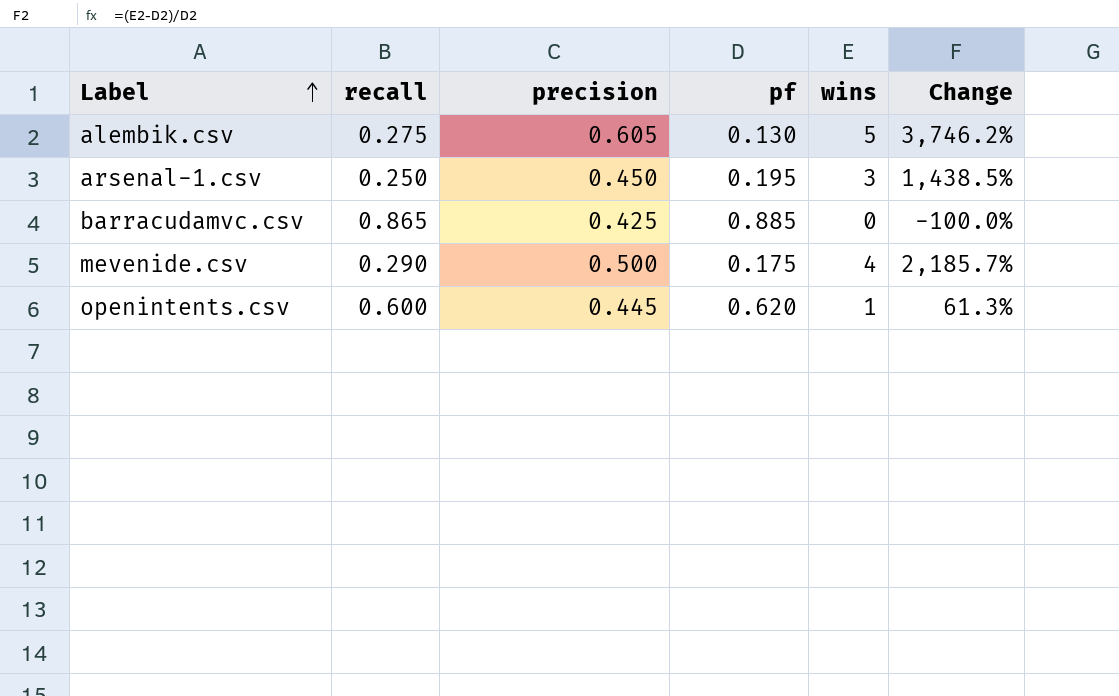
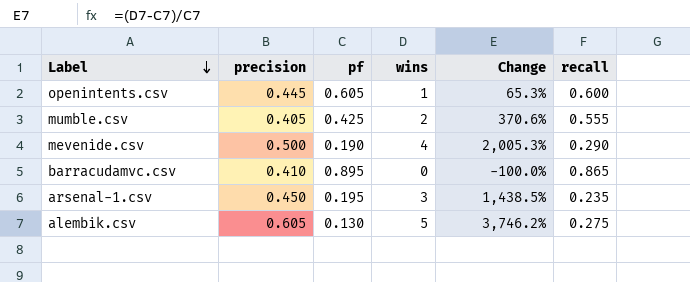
row order: Label ascending -> Label descending
column recall | position: 2 -> 6
openintents.csv | pf: 0.620 -> 0.605
openintents.csv | Change: 61.3% -> 65.3%
row mumble.csv: none -> 0.405 | 0.425 | 2 | 370.6% | 0.555
mevenide.csv | pf: 0.175 -> 0.190
mevenide.csv | Change: 2,185.7% -> 2,005.3%
barracudamvc.csv | precision: 0.425 -> 0.410
barracudamvc.csv | pf: 0.885 -> 0.895
arsenal-1.csv | recall: 0.250 -> 0.235

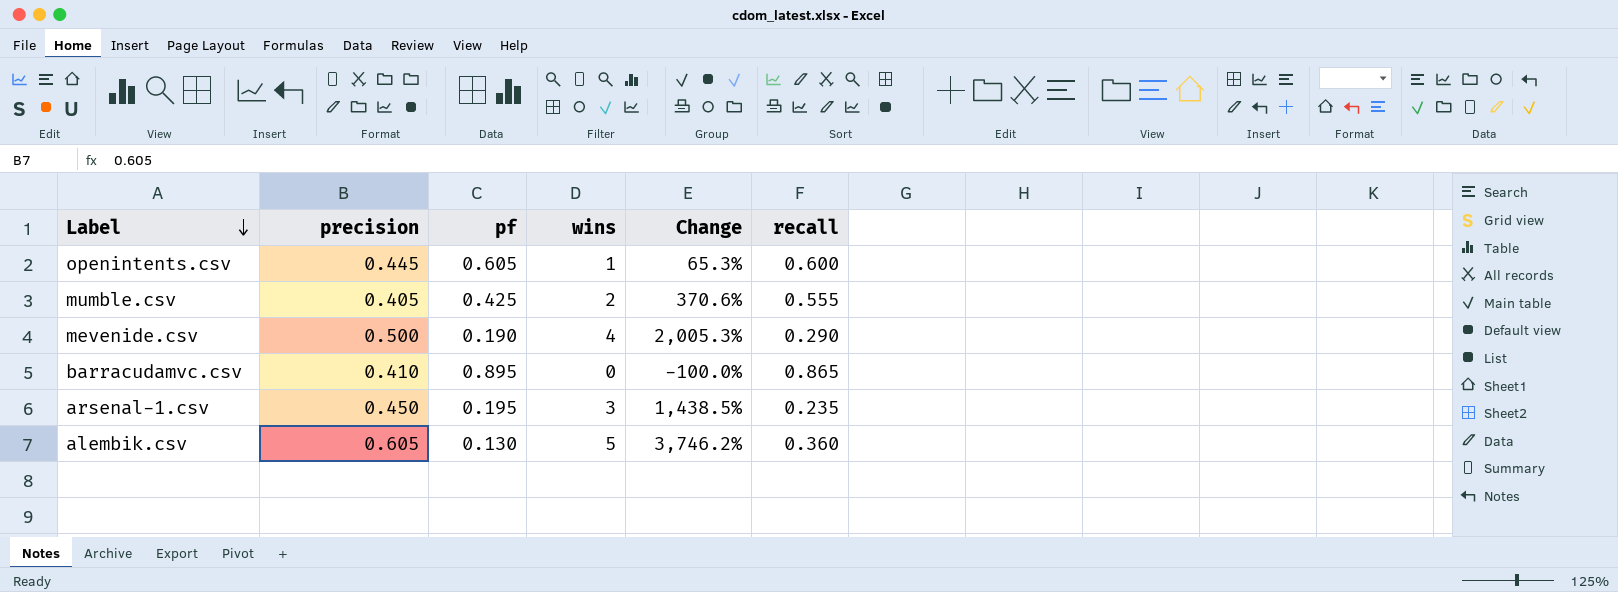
alembik.csv | recall: 0.275 -> 0.360

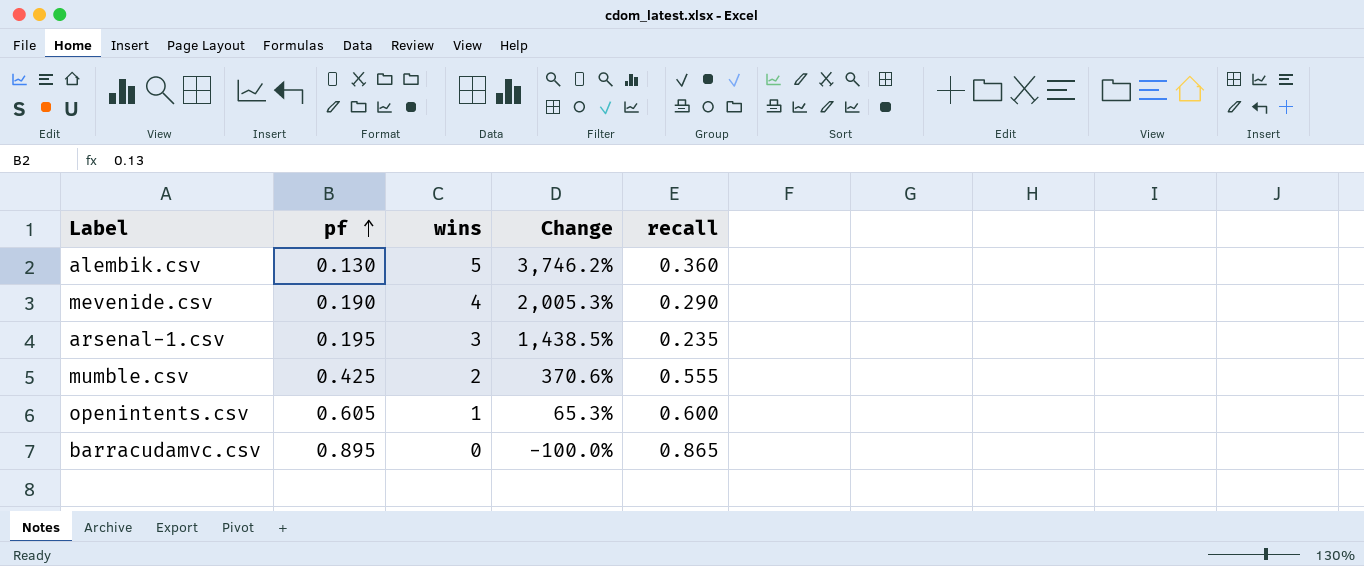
row order: Label descending -> pf ascending
column precision | position: 2 -> none

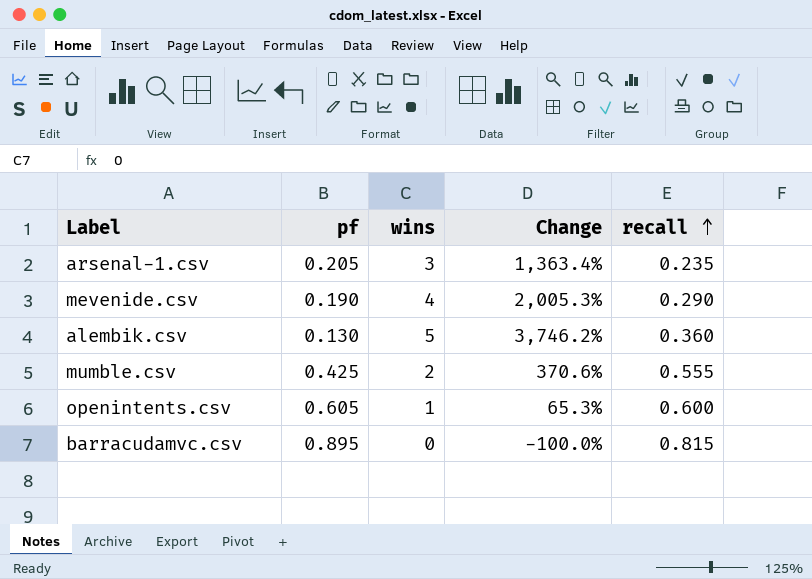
row order: pf ascending -> recall ascending
arsenal-1.csv | pf: 0.195 -> 0.205
arsenal-1.csv | Change: 1,438.5% -> 1,363.4%
barracudamvc.csv | recall: 0.865 -> 0.815

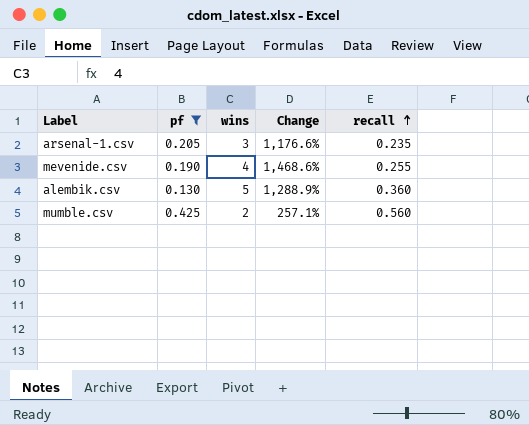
filter: none -> pf <= 0.425
column Change | formula: ([wins] - [pf]) / [pf] -> ([wins] - [recall]) / [recall]
mevenide.csv | recall: 0.290 -> 0.255
mumble.csv | recall: 0.555 -> 0.560

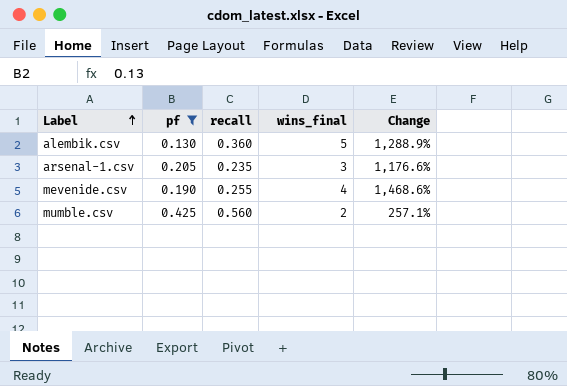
row order: recall ascending -> Label ascending
column recall | position: 5 -> 3
column name: wins -> wins_final

